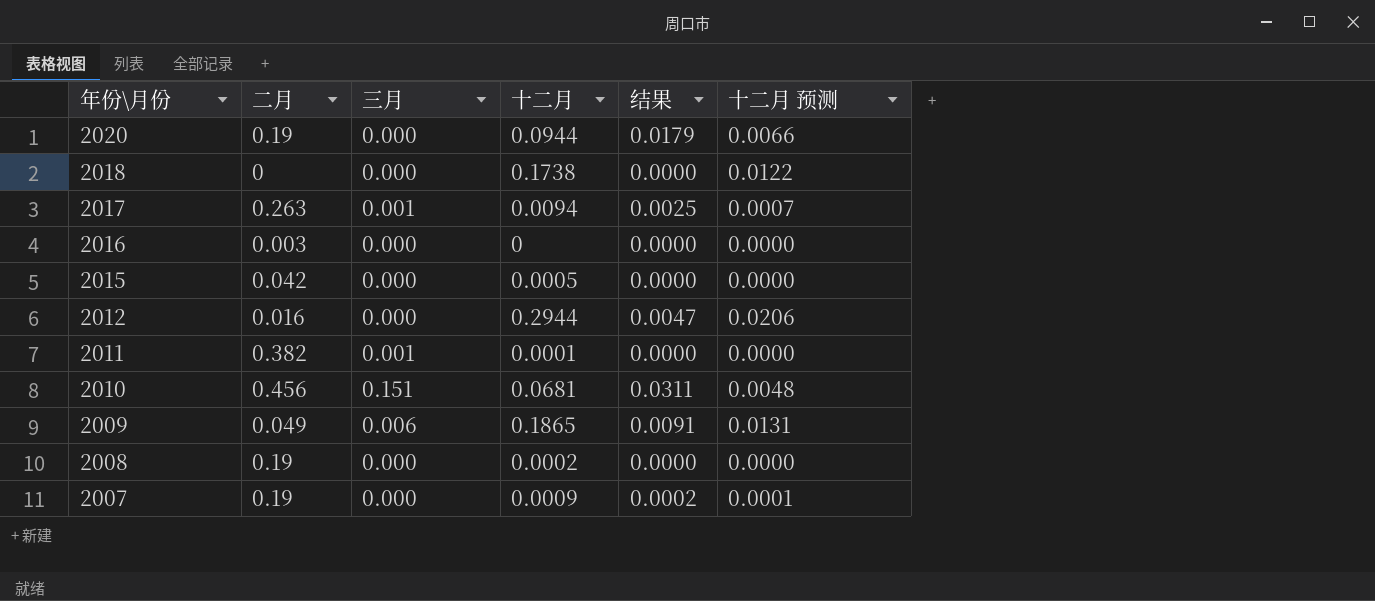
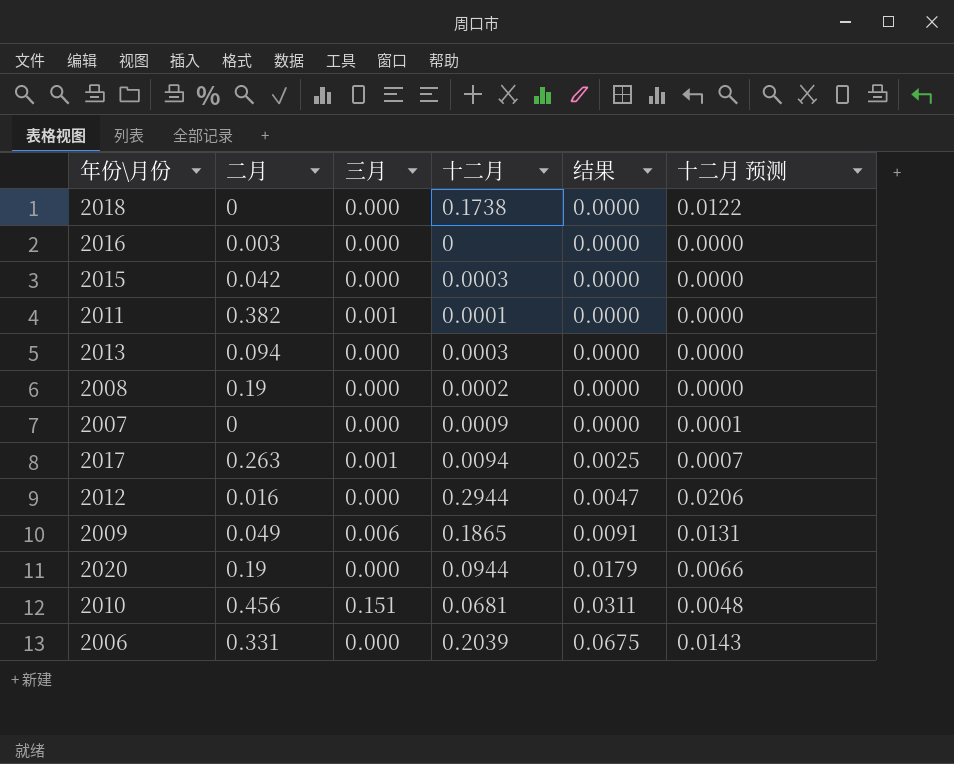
row order: 年份\月份 descending -> 结果 ascending
2015 | 十二月: 0.0005 -> 0.0003
row 2013: none -> 0.094 | 0.000 | 0.0003 | 0.0000 | 0.0000
2007 | 二月: 0.19 -> 0
2007 | 结果: 0.0002 -> 0.0000
row 2006: none -> 0.331 | 0.000 | 0.2039 | 0.0675 | 0.0143

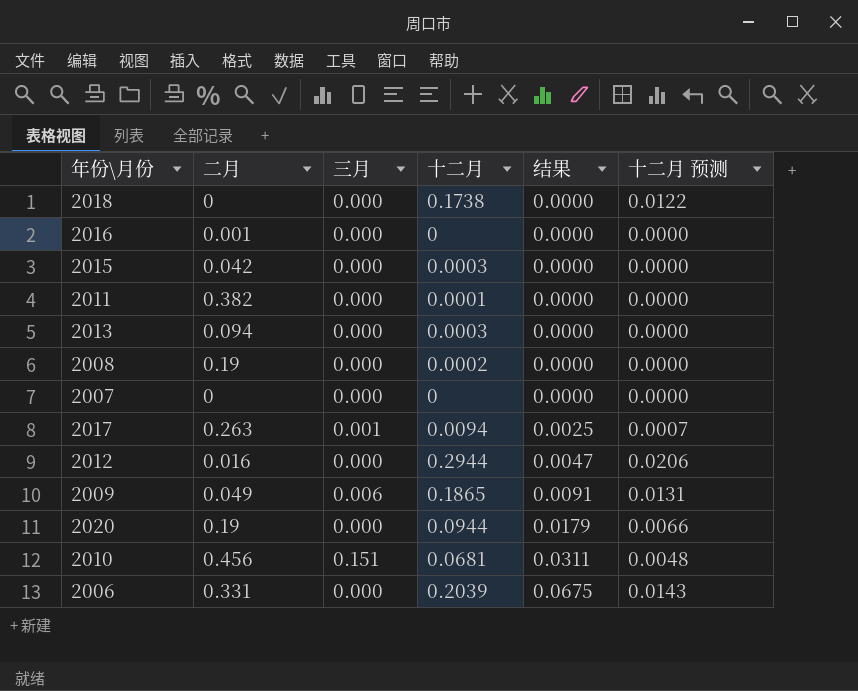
2016 | 二月: 0.003 -> 0.001
2011 | 三月: 0.001 -> 0.000
2007 | 十二月: 0.0009 -> 0
2007 | 十二月 预测: 0.0001 -> 0.0000

